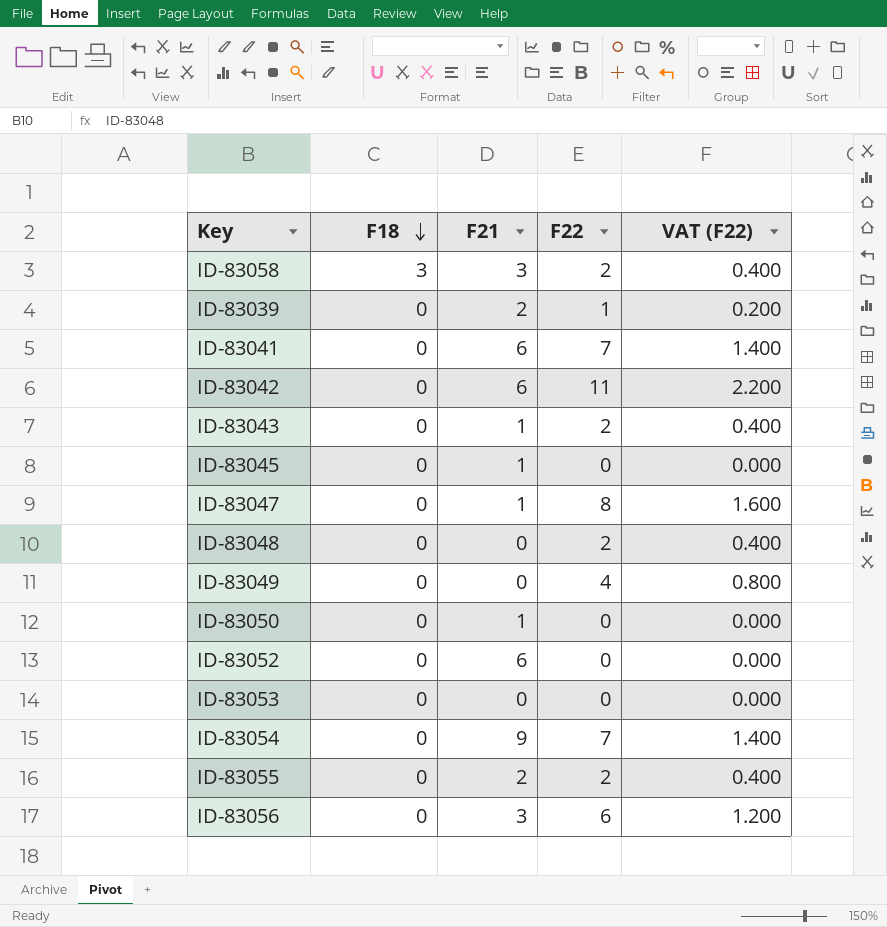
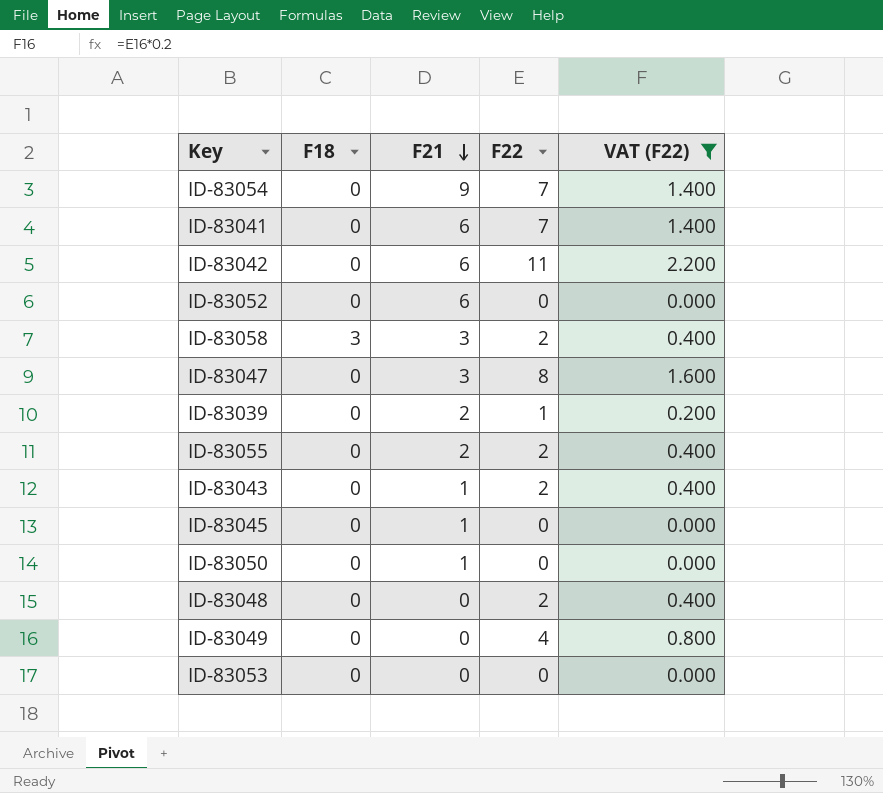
filter: none -> VAT (F22) != 1.200
row order: F18 descending -> F21 descending
ID-83047 | F21: 1 -> 3

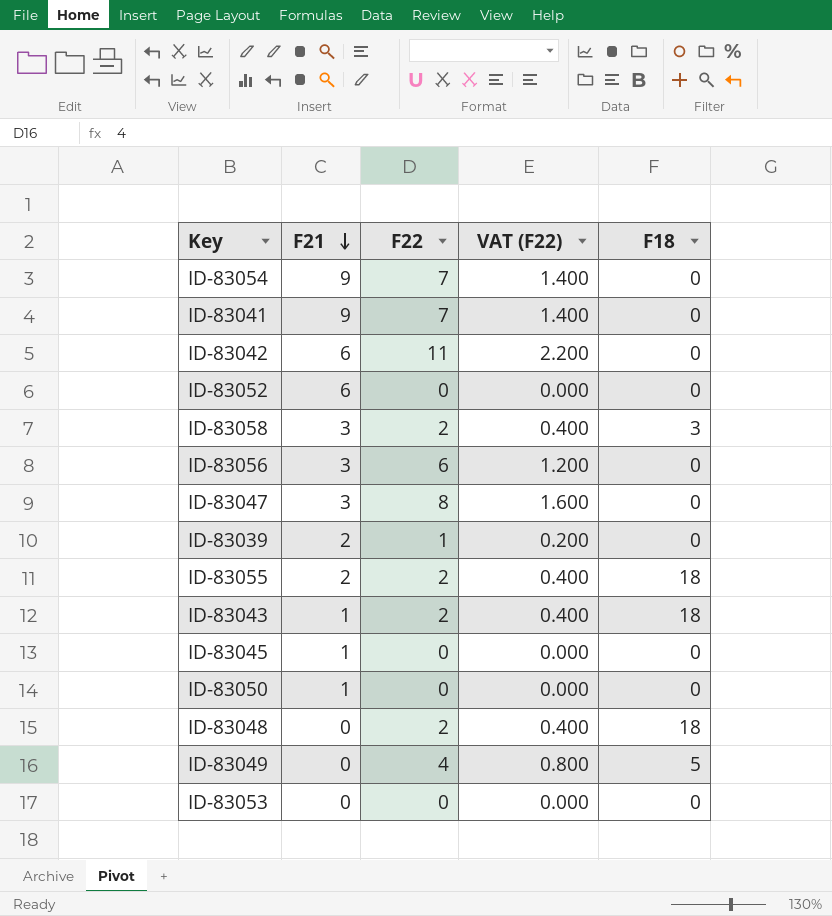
filter: VAT (F22) != 1.200 -> none
column F18 | position: 2 -> 5
ID-83041 | F21: 6 -> 9
ID-83055 | F18: 0 -> 18
ID-83043 | F18: 0 -> 18
ID-83048 | F18: 0 -> 18
ID-83049 | F18: 0 -> 5

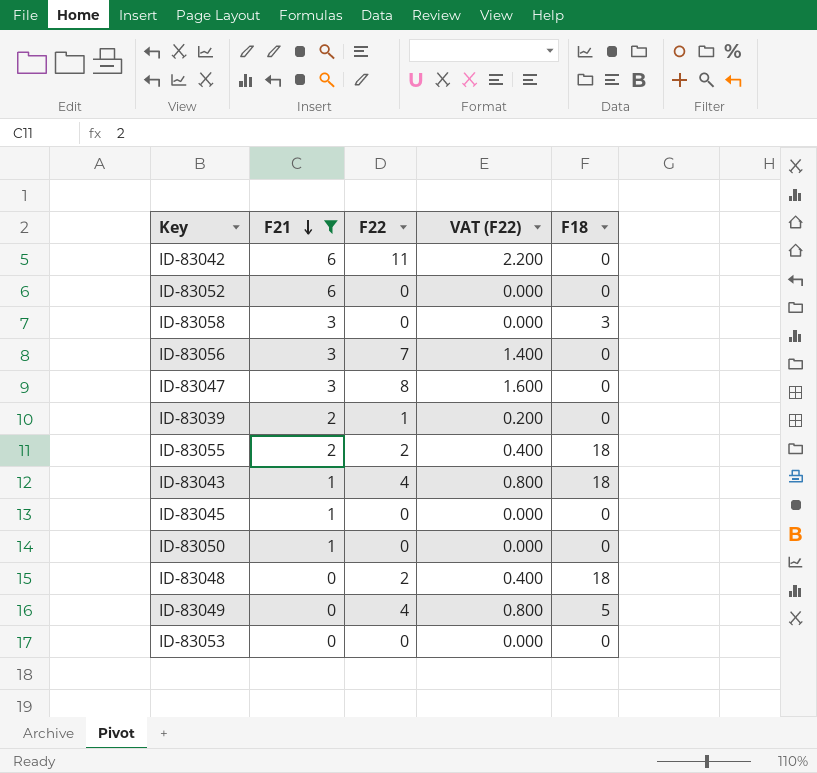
filter: none -> F21 != 9
ID-83058 | F22: 2 -> 0
ID-83058 | VAT (F22): 0.400 -> 0.000
ID-83056 | F22: 6 -> 7
ID-83056 | VAT (F22): 1.200 -> 1.400
ID-83043 | F22: 2 -> 4
ID-83043 | VAT (F22): 0.400 -> 0.800

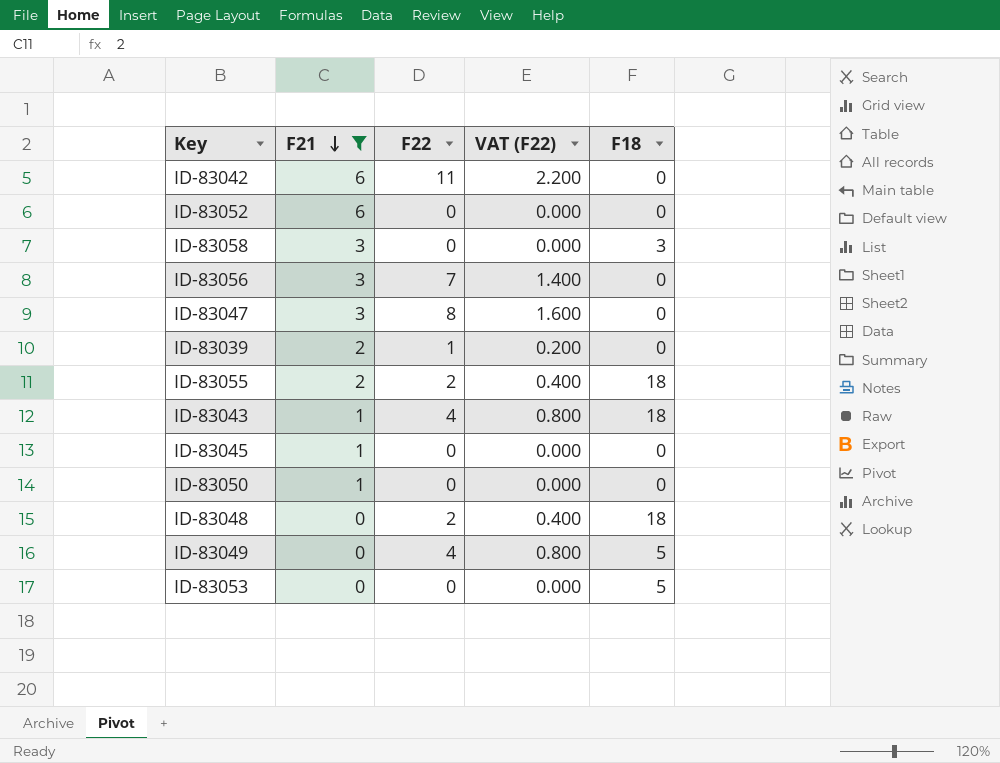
ID-83053 | F18: 0 -> 5

